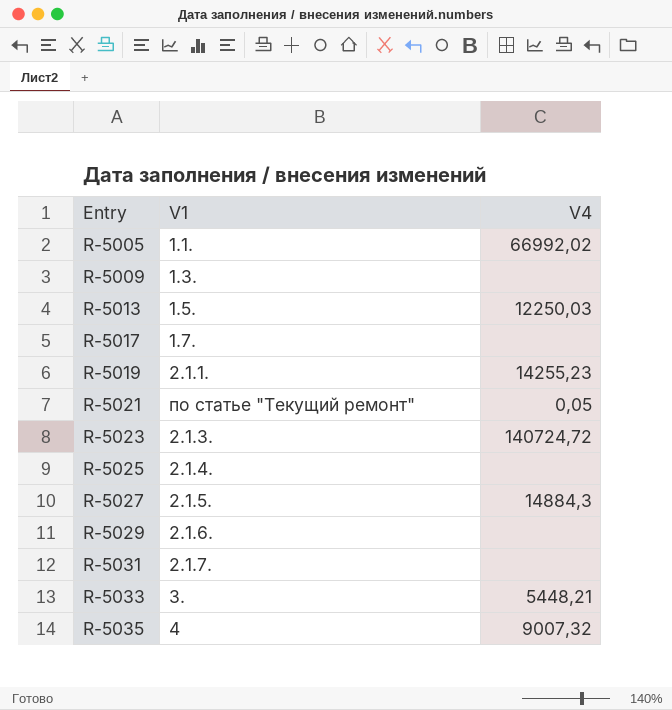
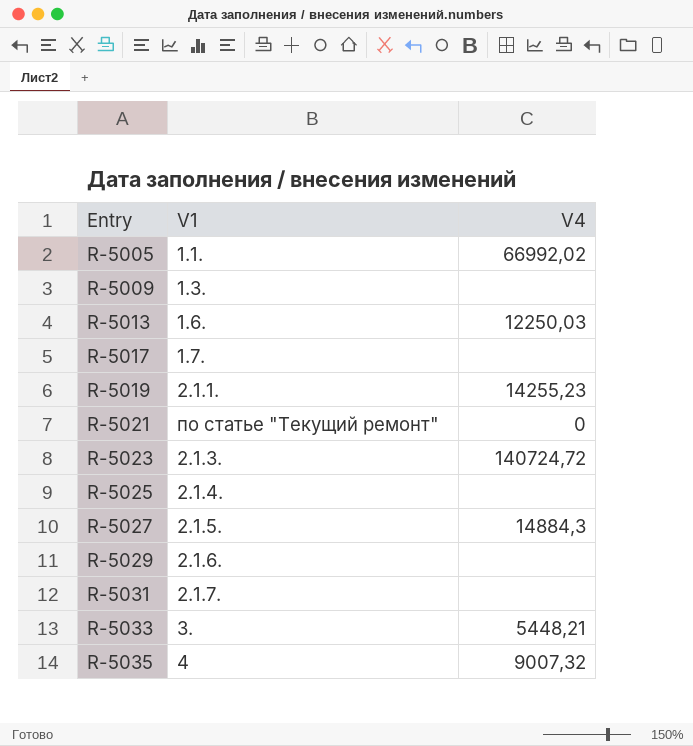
R-5013 | V1: 1.5. -> 1.6.
R-5021 | V4: 0,05 -> 0

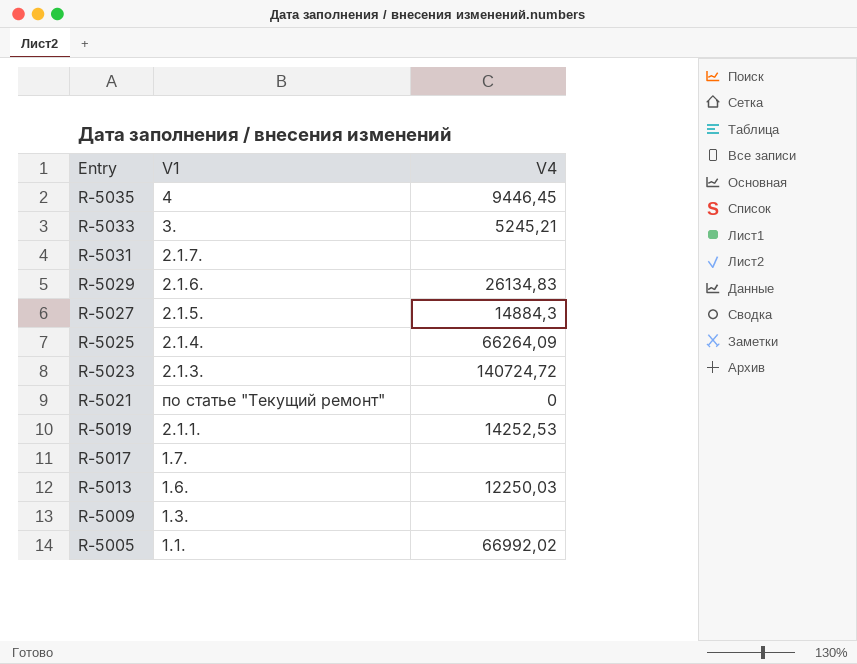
row order: Entry ascending -> Entry descending
R-5035 | V4: 9007,32 -> 9446,45
R-5033 | V4: 5448,21 -> 5245,21
R-5029 | V4: none -> 26134,83
R-5025 | V4: none -> 66264,09
R-5019 | V4: 14255,23 -> 14252,53

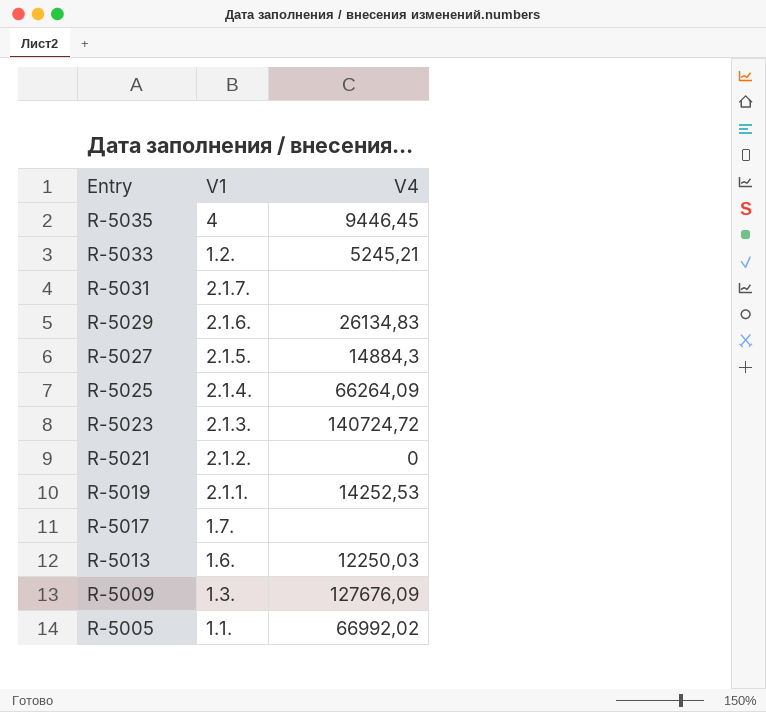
R-5033 | V1: 3. -> 1.2.
R-5021 | V1: по статье "Текущий ремонт" -> 2.1.2.
R-5009 | V4: none -> 127676,09

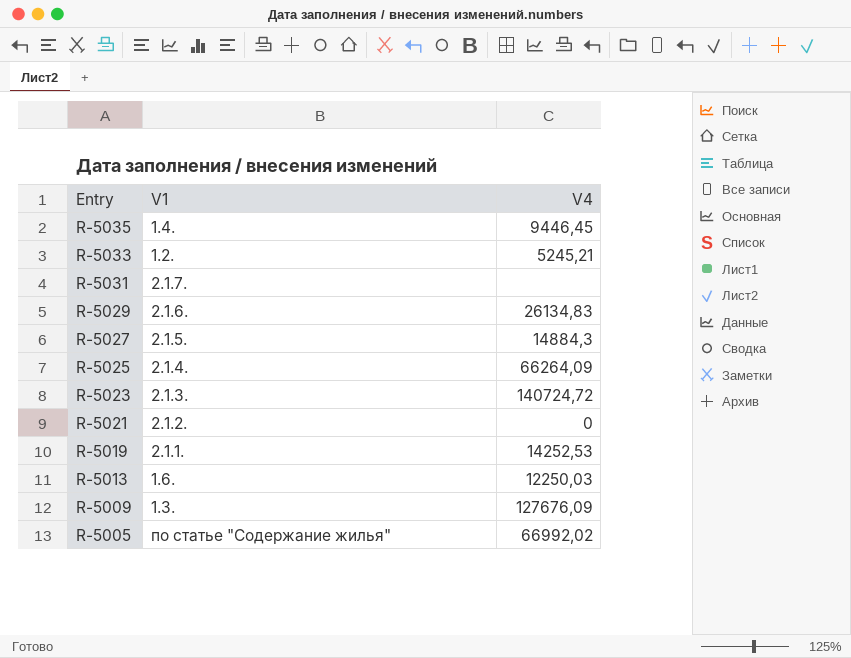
row R-5017: 1.7. | none -> none
R-5035 | V1: 4 -> 1.4.
R-5005 | V1: 1.1. -> по статье "Содержание жилья"

